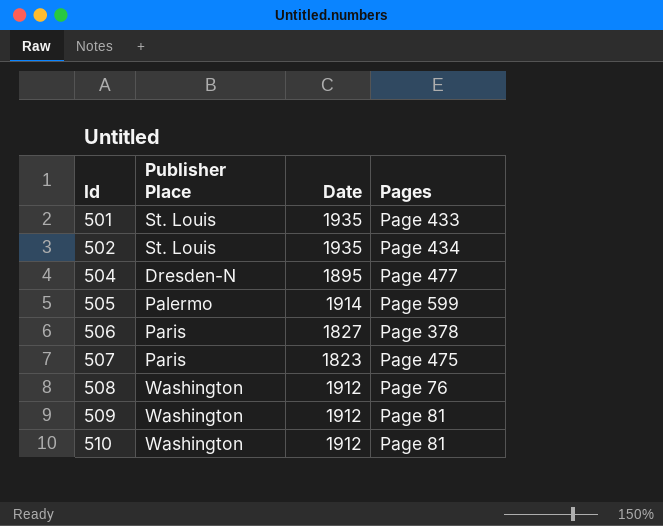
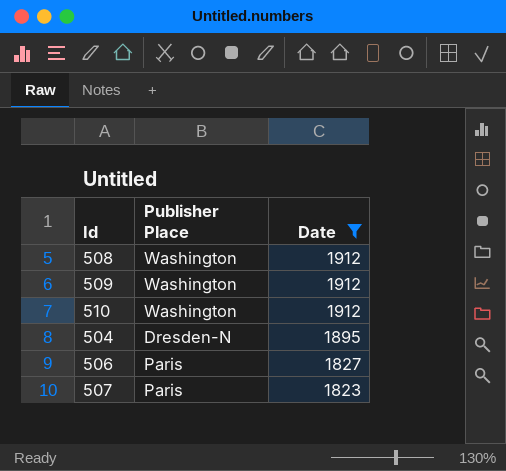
filter: none -> Date <= 1912
row order: Id ascending -> Date descending
column Pages | position: 4 -> none

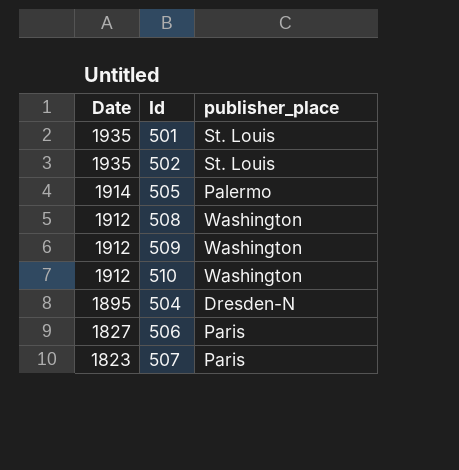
filter: Date <= 1912 -> none
column Date | position: 3 -> 1
column name: Publisher Place -> publisher_place

